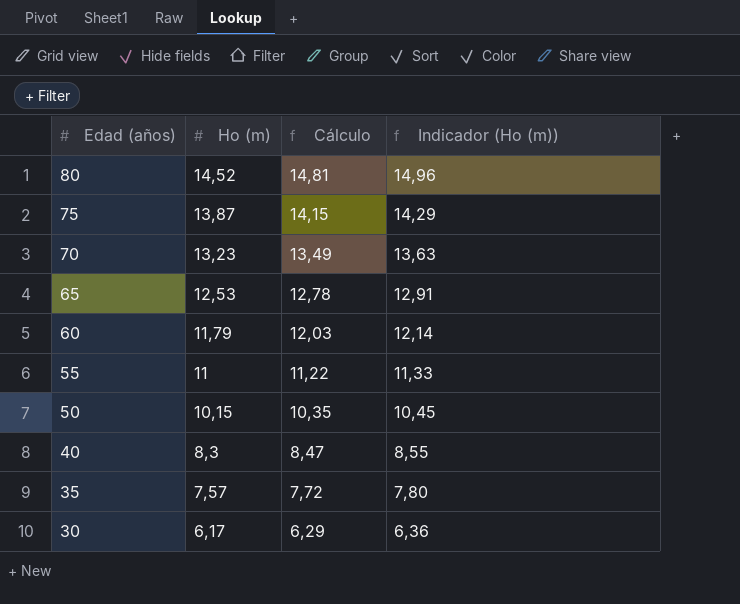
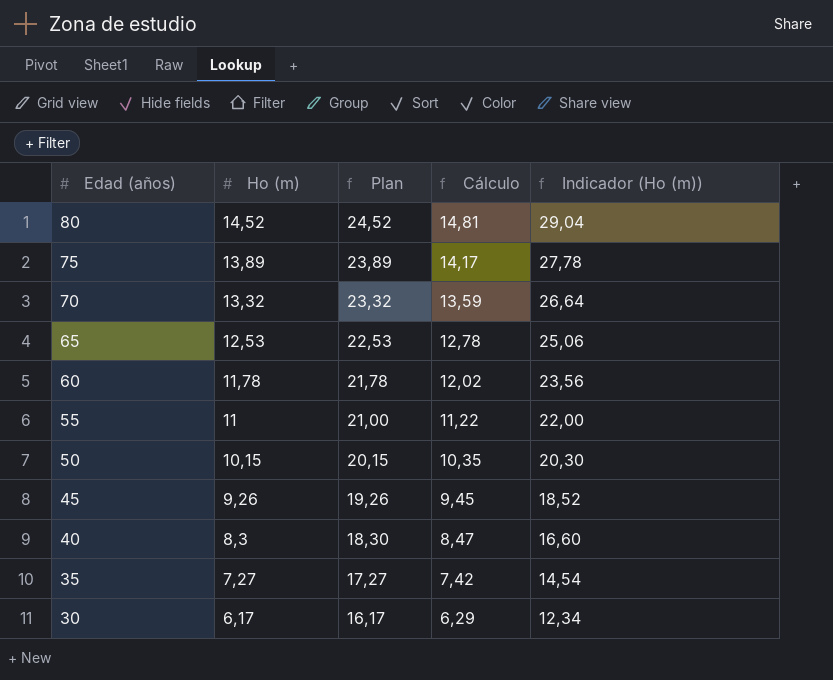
column Plan | formula: none -> [Ho (m)] + 10
column Indicador (Ho (m)) | formula: [Ho (m)] * 1,03 -> [Ho (m)] * 2
75 | Ho (m): 13,87 -> 13,89
75 | Cálculo: 14,15 -> 14,17
70 | Ho (m): 13,23 -> 13,32
70 | Cálculo: 13,49 -> 13,59
60 | Ho (m): 11,79 -> 11,78
60 | Cálculo: 12,03 -> 12,02
row 45: none -> 9,26 | 19,26 | 9,45 | 18,52
35 | Ho (m): 7,57 -> 7,27
35 | Cálculo: 7,72 -> 7,42

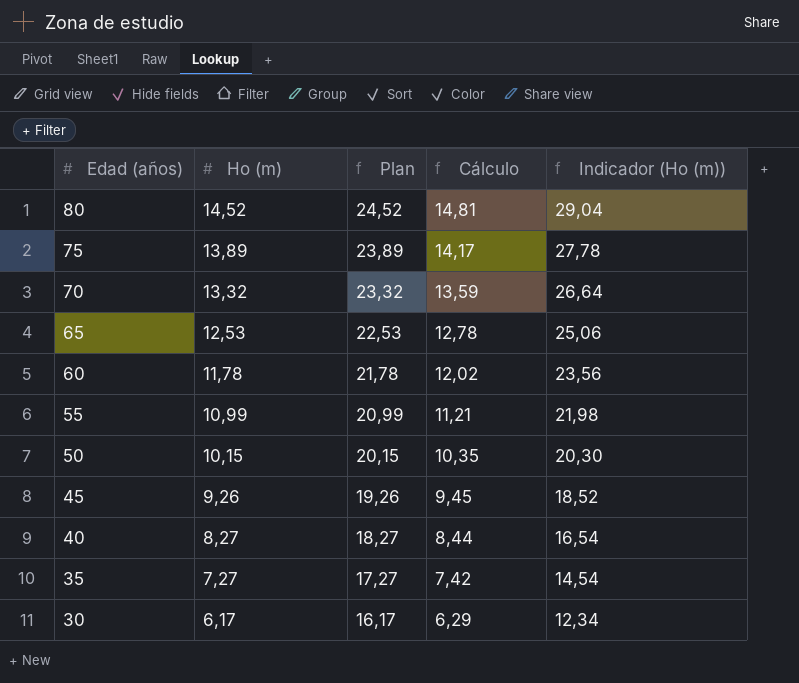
55 | Ho (m): 11 -> 10,99
55 | Plan: 21,00 -> 20,99
55 | Cálculo: 11,22 -> 11,21
55 | Indicador (Ho (m)): 22,00 -> 21,98
40 | Ho (m): 8,3 -> 8,27
40 | Plan: 18,30 -> 18,27
40 | Cálculo: 8,47 -> 8,44
40 | Indicador (Ho (m)): 16,60 -> 16,54

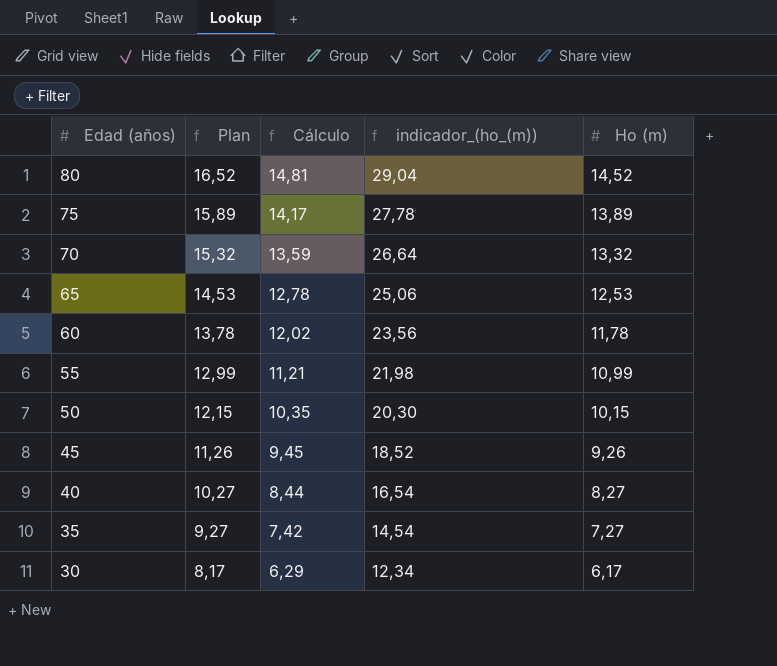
column Plan | formula: [Ho (m)] + 10 -> [Ho (m)] + 2
column name: Indicador (Ho (m)) -> indicador_(ho_(m))
column Ho (m) | position: 2 -> 5

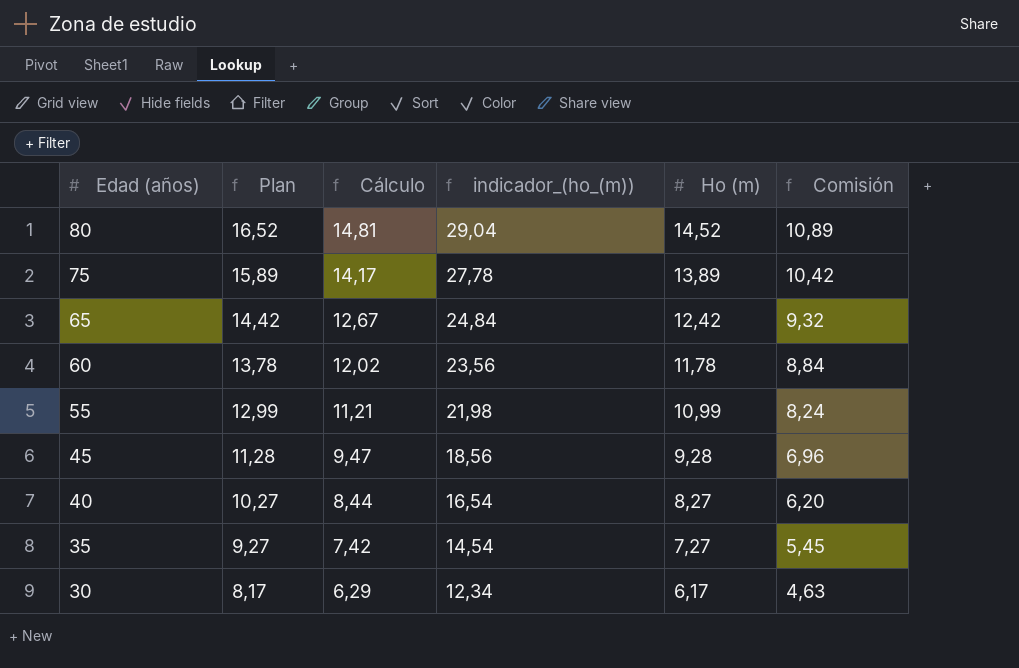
column Comisión | formula: none -> [Ho (m)] * 0,75
row 70: 15,32 | 13,59 | 26,64 | 13,32 -> none
row 50: 12,15 | 10,35 | 20,30 | 10,15 -> none
65 | Plan: 14,53 -> 14,42
65 | Cálculo: 12,78 -> 12,67
65 | indicador_(ho_(m)): 25,06 -> 24,84
65 | Ho (m): 12,53 -> 12,42
45 | Plan: 11,26 -> 11,28
45 | Cálculo: 9,45 -> 9,47
45 | indicador_(ho_(m)): 18,52 -> 18,56
45 | Ho (m): 9,26 -> 9,28

